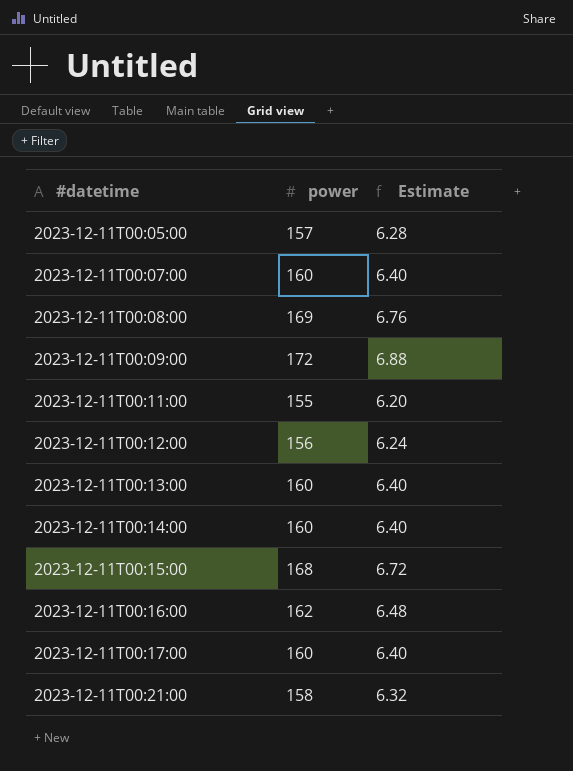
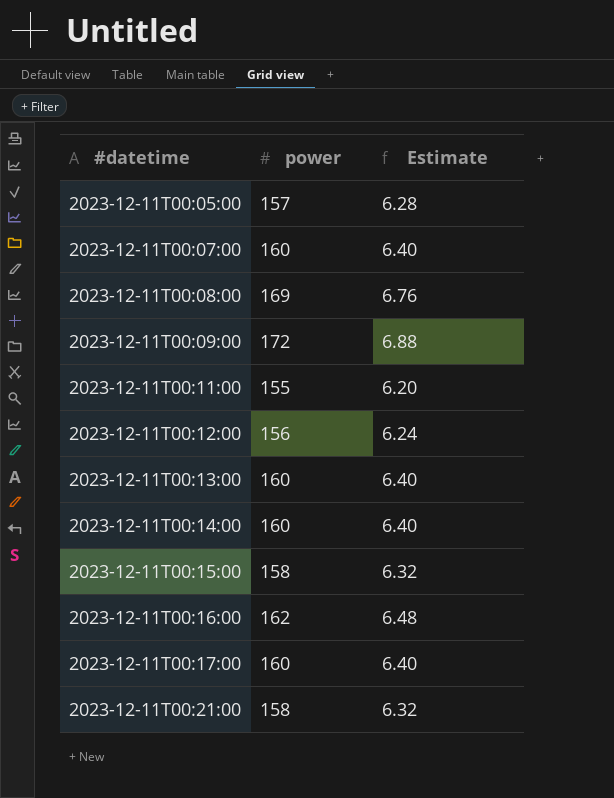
2023-12-11T00:15:00 | power: 168 -> 158
2023-12-11T00:15:00 | Estimate: 6.72 -> 6.32

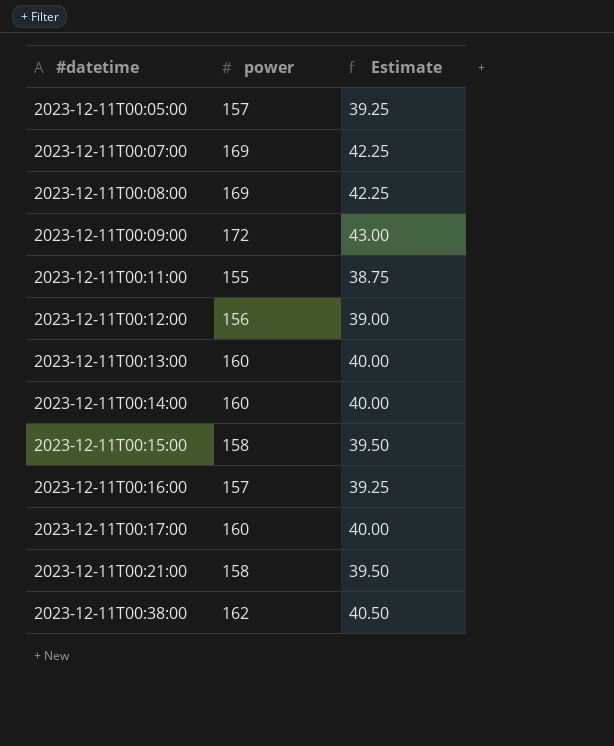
column Estimate | formula: [power] * 0.04 -> [power] * 0.25
2023-12-11T00:07:00 | power: 160 -> 169
2023-12-11T00:16:00 | power: 162 -> 157
row 2023-12-11T00:38:00: none -> 162 | 40.50

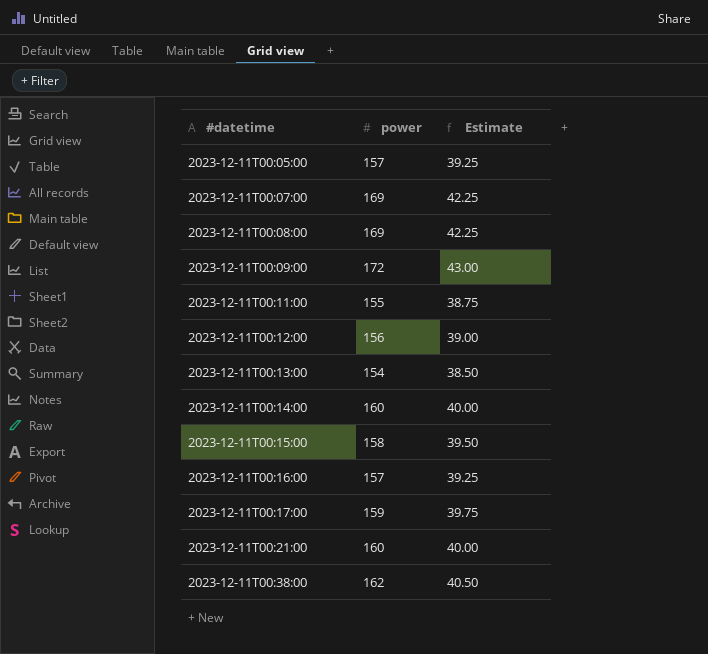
2023-12-11T00:13:00 | power: 160 -> 154
2023-12-11T00:13:00 | Estimate: 40.00 -> 38.50
2023-12-11T00:17:00 | power: 160 -> 159
2023-12-11T00:17:00 | Estimate: 40.00 -> 39.75
2023-12-11T00:21:00 | power: 158 -> 160
2023-12-11T00:21:00 | Estimate: 39.50 -> 40.00

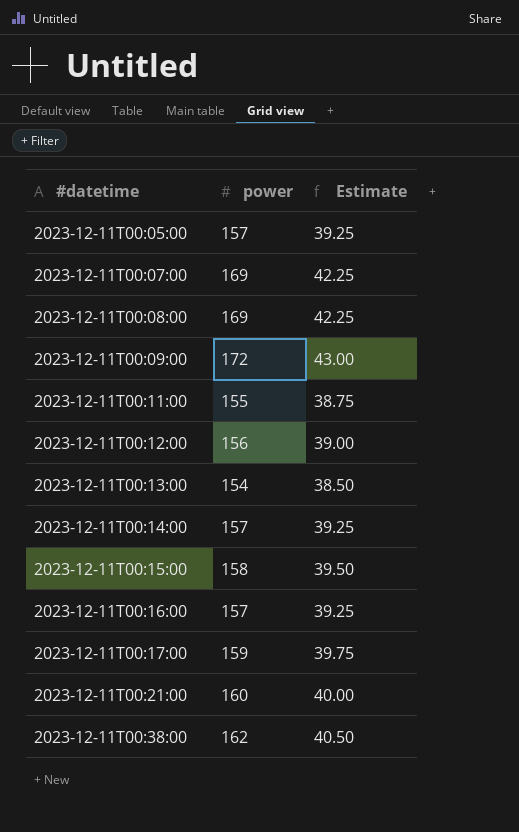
2023-12-11T00:14:00 | power: 160 -> 157
2023-12-11T00:14:00 | Estimate: 40.00 -> 39.25

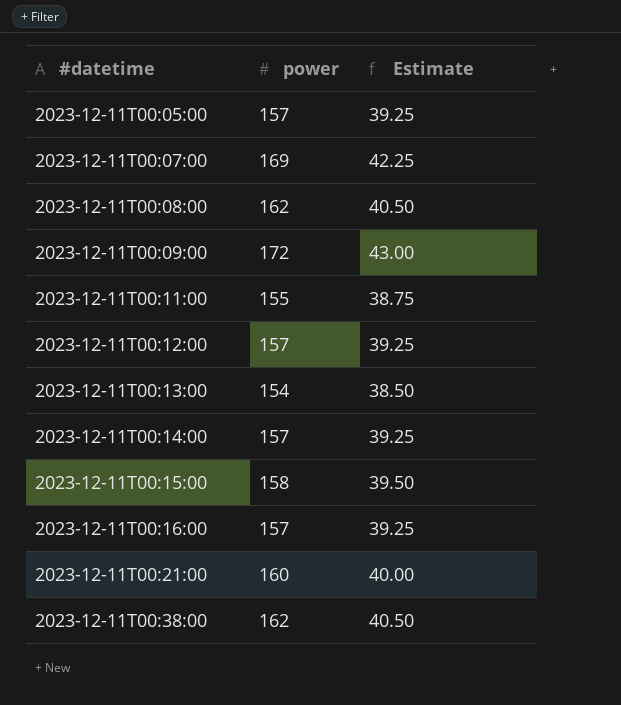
row 2023-12-11T00:17:00: 159 | 39.75 -> none
2023-12-11T00:08:00 | power: 169 -> 162
2023-12-11T00:08:00 | Estimate: 42.25 -> 40.50
2023-12-11T00:12:00 | power: 156 -> 157
2023-12-11T00:12:00 | Estimate: 39.00 -> 39.25

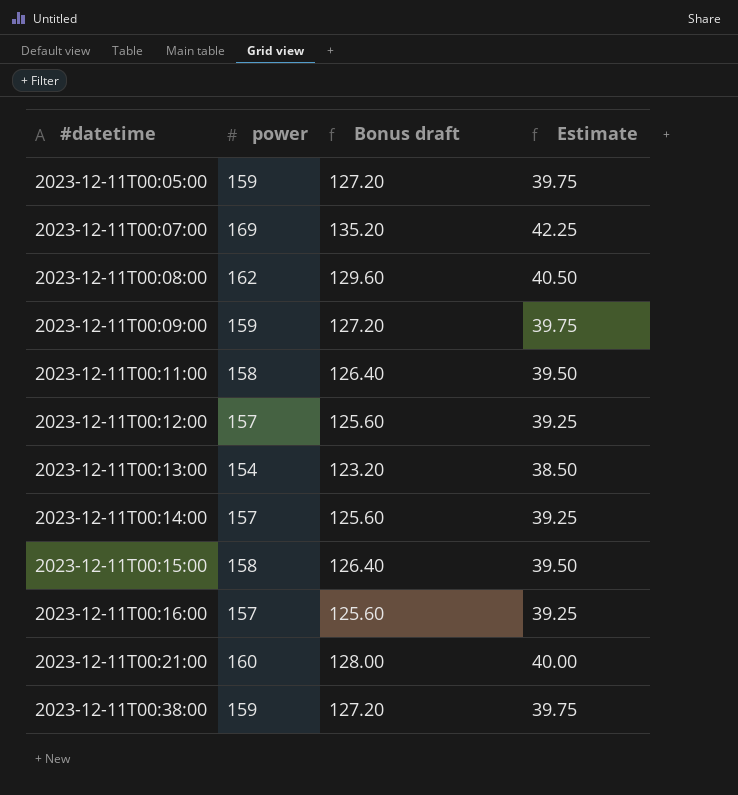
column Bonus draft | formula: none -> [power] * 0.8
2023-12-11T00:05:00 | power: 157 -> 159
2023-12-11T00:05:00 | Estimate: 39.25 -> 39.75
2023-12-11T00:09:00 | power: 172 -> 159
2023-12-11T00:09:00 | Estimate: 43.00 -> 39.75
2023-12-11T00:11:00 | power: 155 -> 158
2023-12-11T00:11:00 | Estimate: 38.75 -> 39.50
2023-12-11T00:38:00 | power: 162 -> 159
2023-12-11T00:38:00 | Estimate: 40.50 -> 39.75

